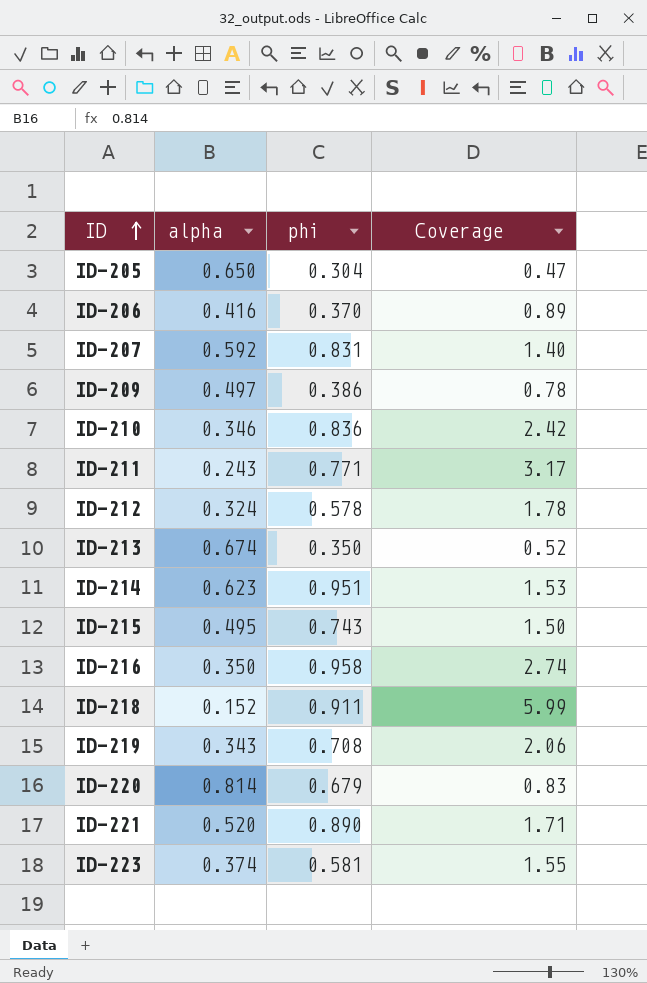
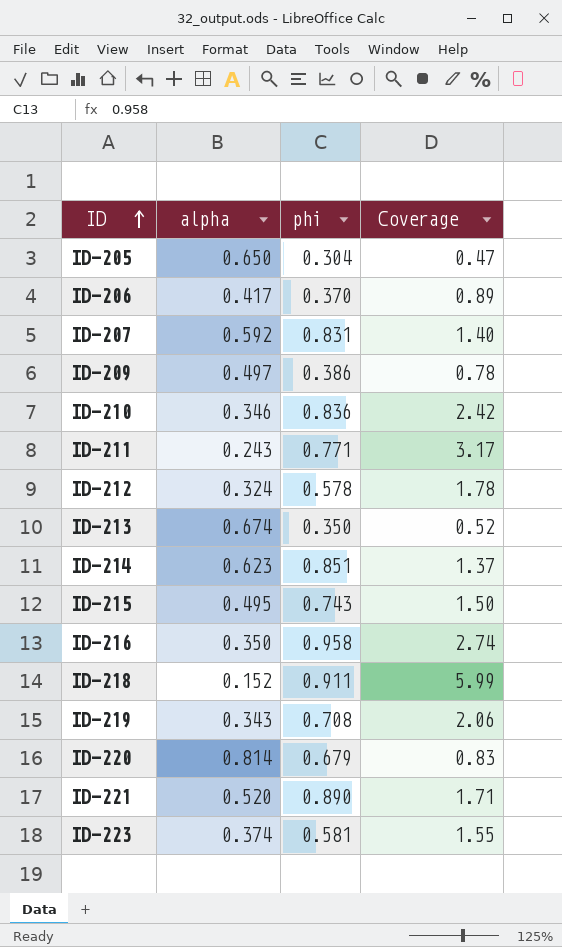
ID-206 | alpha: 0.416 -> 0.417
ID-214 | phi: 0.951 -> 0.851
ID-214 | Coverage: 1.53 -> 1.37

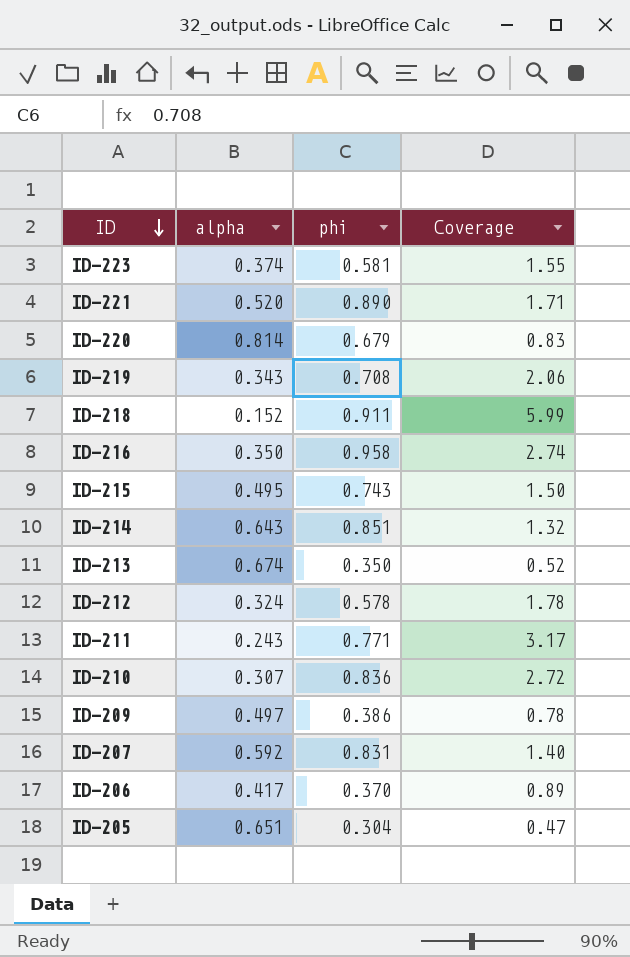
row order: ID ascending -> ID descending
ID-214 | alpha: 0.623 -> 0.643
ID-214 | Coverage: 1.37 -> 1.32
ID-210 | alpha: 0.346 -> 0.307
ID-210 | Coverage: 2.42 -> 2.72
ID-205 | alpha: 0.650 -> 0.651

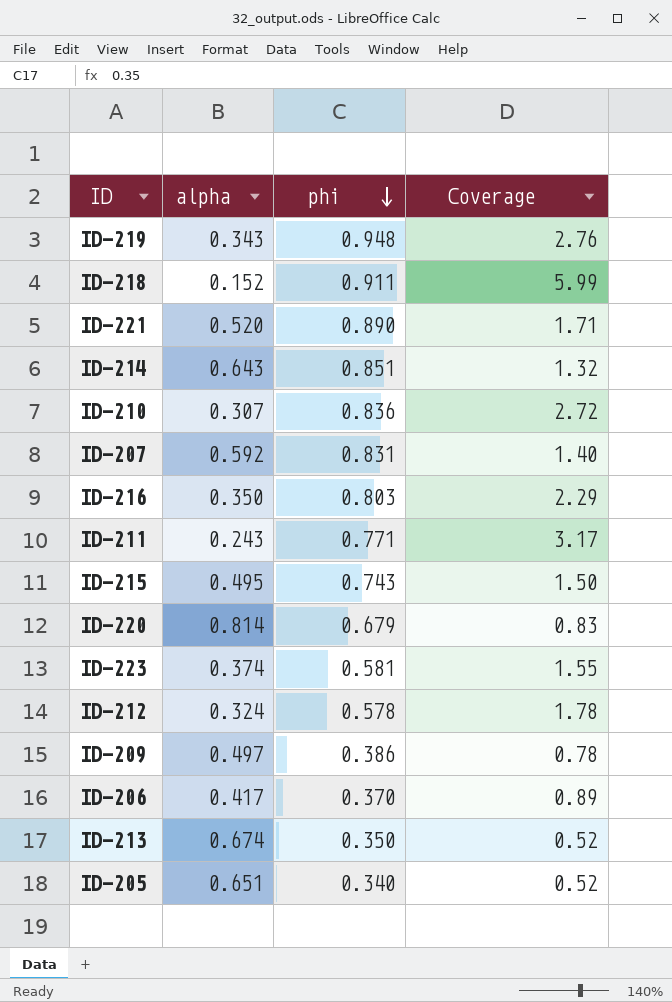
row order: ID descending -> phi descending
ID-219 | phi: 0.708 -> 0.948
ID-219 | Coverage: 2.06 -> 2.76
ID-216 | phi: 0.958 -> 0.803
ID-216 | Coverage: 2.74 -> 2.29
ID-205 | phi: 0.304 -> 0.340
ID-205 | Coverage: 0.47 -> 0.52

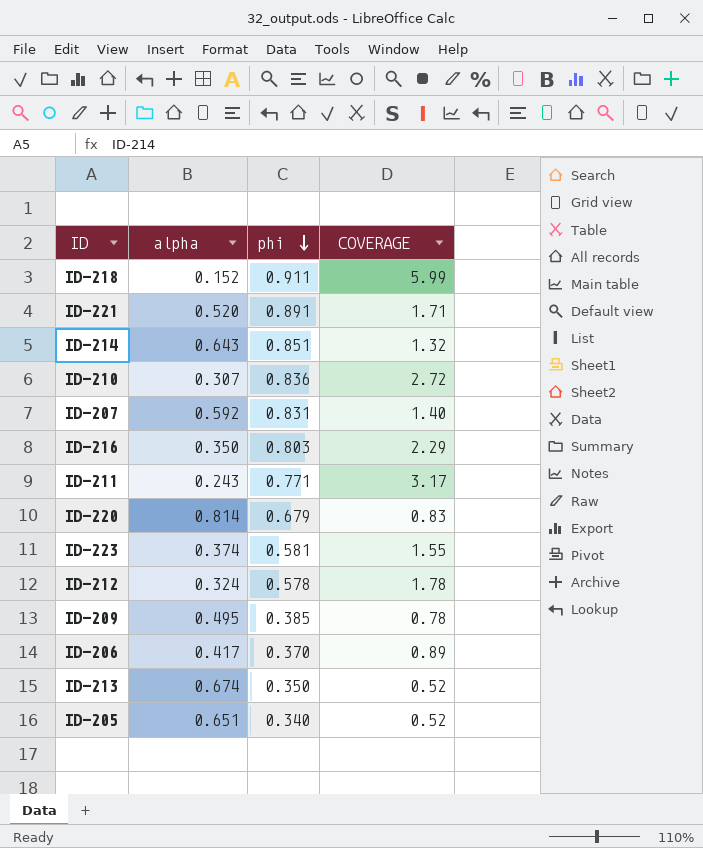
column name: Coverage -> COVERAGE
row ID-219: 0.343 | 0.948 | 2.76 -> none
row ID-215: 0.495 | 0.743 | 1.50 -> none
ID-221 | phi: 0.890 -> 0.891
ID-209 | alpha: 0.497 -> 0.495
ID-209 | phi: 0.386 -> 0.385

